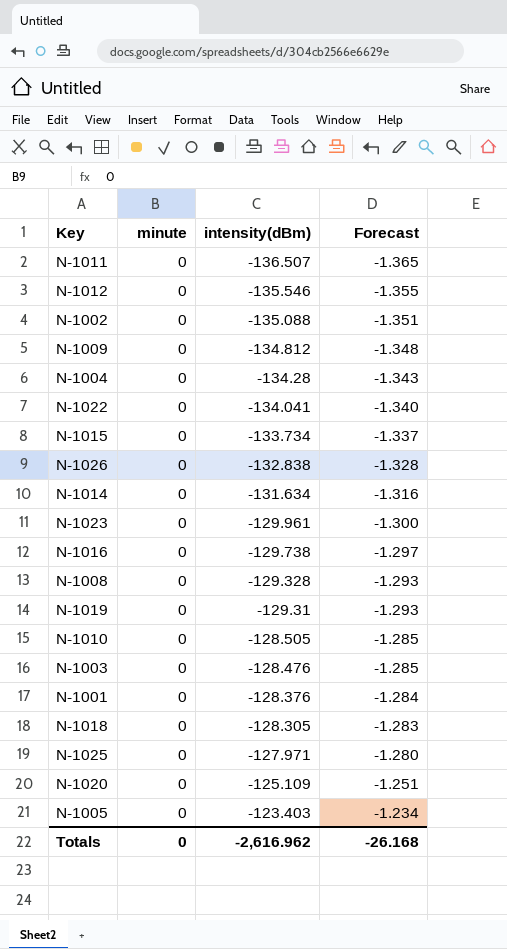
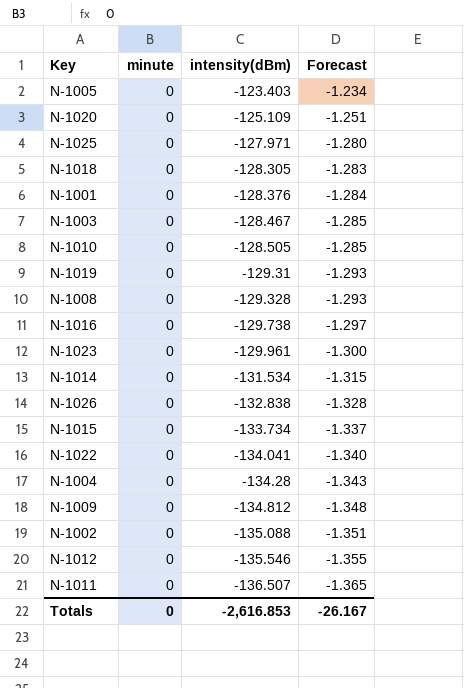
row order: intensity(dBm) ascending -> intensity(dBm) descending
N-1003 | intensity(dBm): -128.476 -> -128.467
N-1014 | intensity(dBm): -131.634 -> -131.534
N-1014 | Forecast: -1.316 -> -1.315
Totals | intensity(dBm): -2,616.962 -> -2,616.853
Totals | Forecast: -26.168 -> -26.167

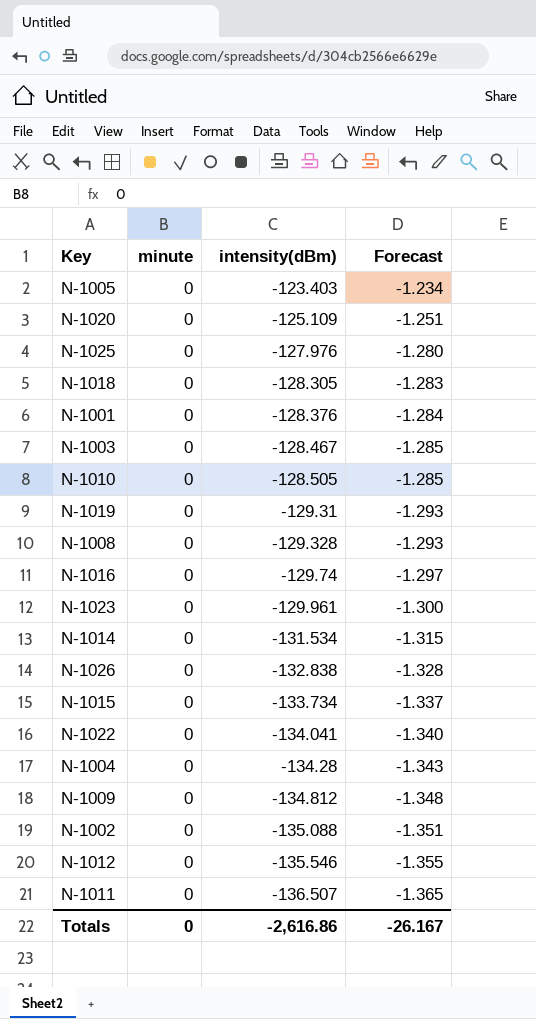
N-1025 | intensity(dBm): -127.971 -> -127.976
N-1016 | intensity(dBm): -129.738 -> -129.74
Totals | intensity(dBm): -2,616.853 -> -2,616.86

